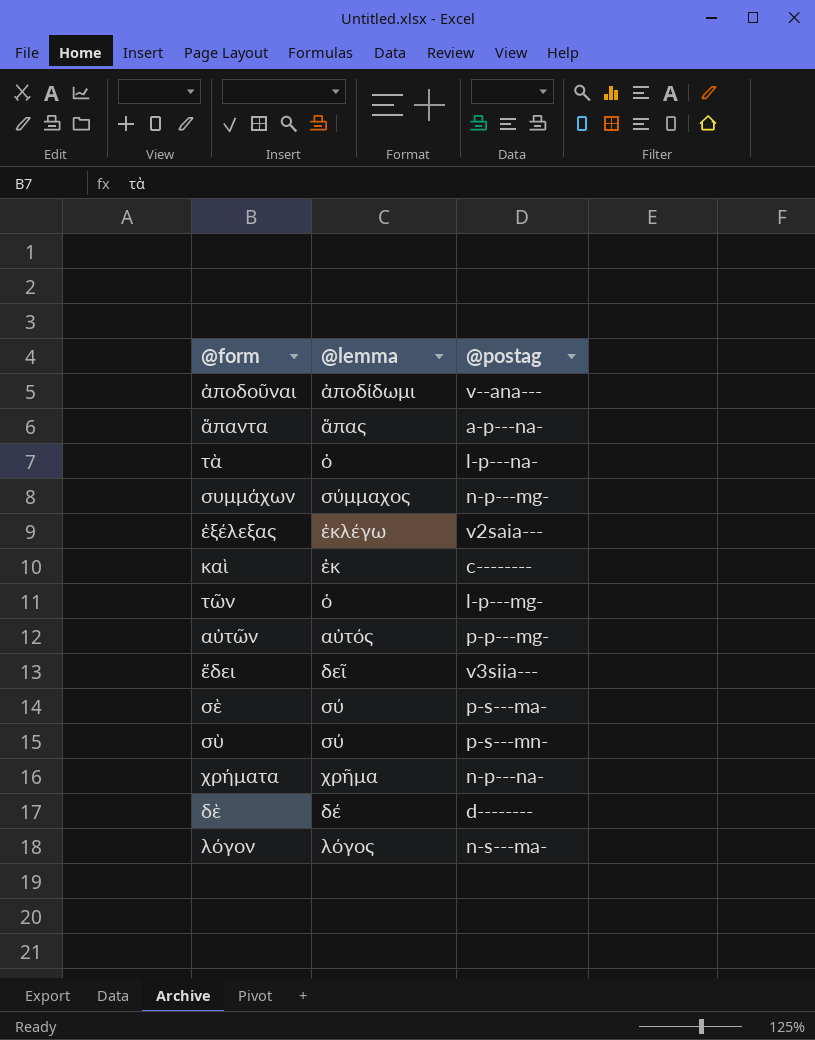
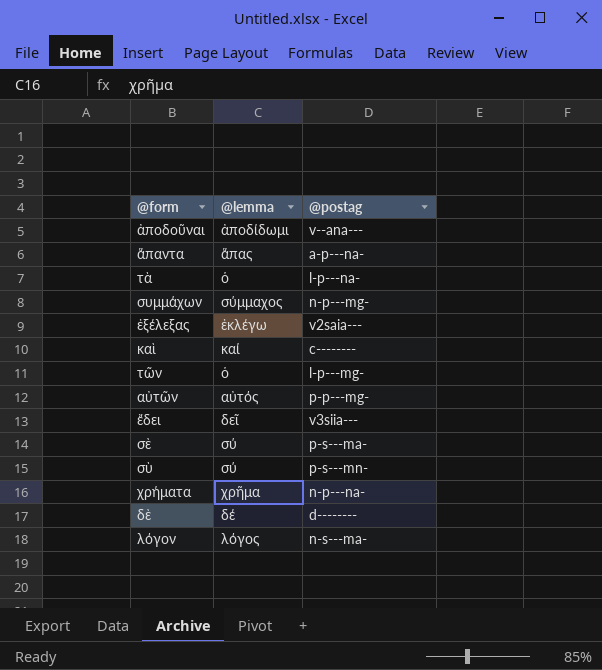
καὶ | @lemma: ἐκ -> καί

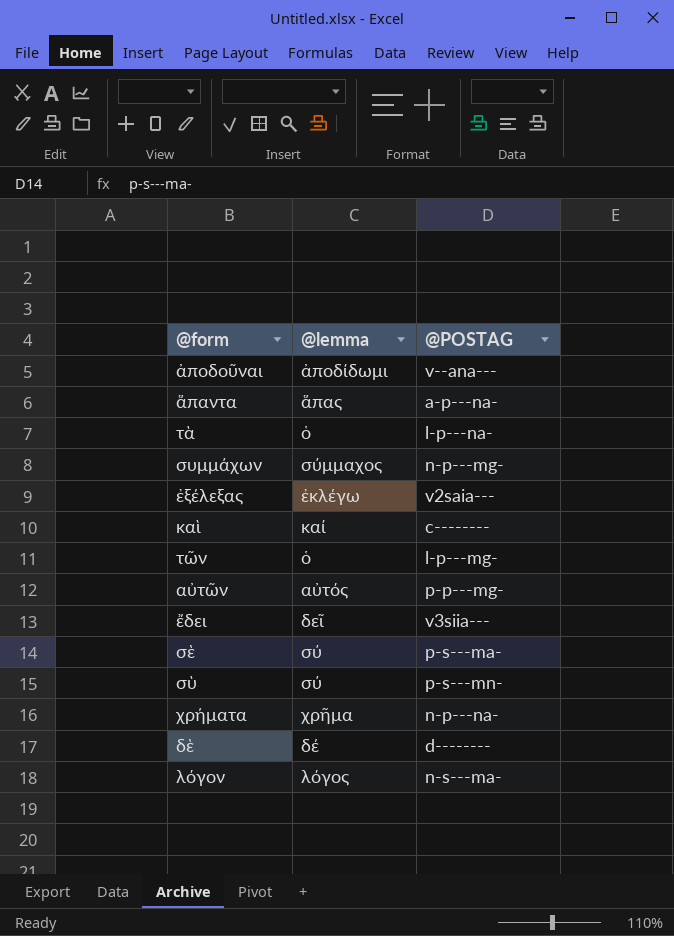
column name: @postag -> @POSTAG

